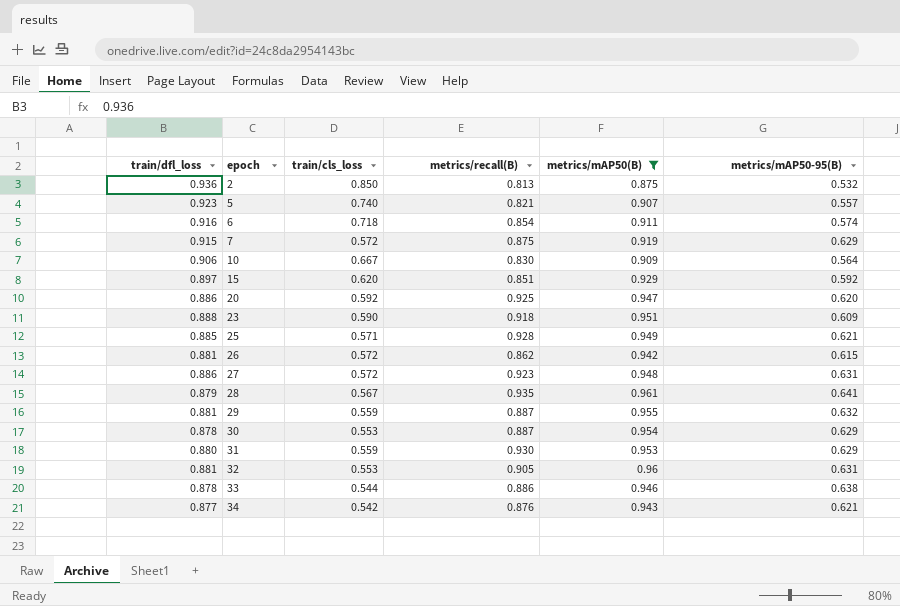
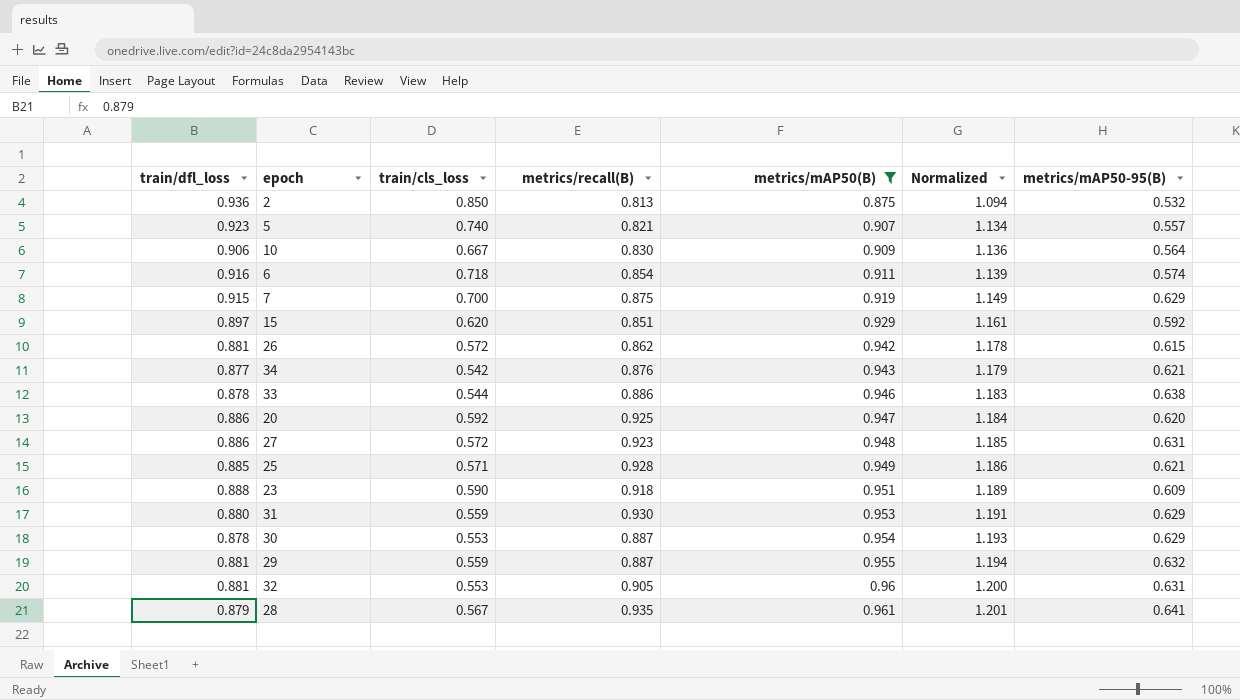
row order: epoch ascending -> metrics/mAP50(B) ascending
column Normalized | formula: none -> [metrics/mAP50(B)] * 1.25
7 | train/cls_loss: 0.572 -> 0.700

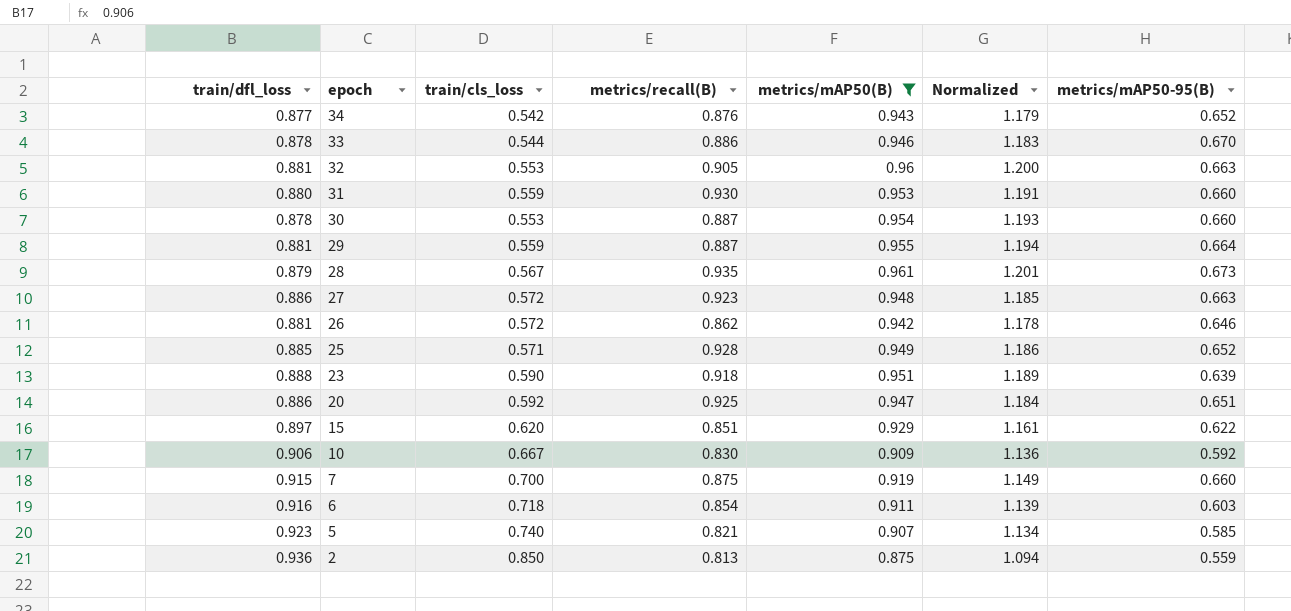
row order: metrics/mAP50(B) ascending -> epoch descending
34 | metrics/mAP50-95(B): 0.621 -> 0.652
33 | metrics/mAP50-95(B): 0.638 -> 0.670
32 | metrics/mAP50-95(B): 0.631 -> 0.663
31 | metrics/mAP50-95(B): 0.629 -> 0.660
30 | metrics/mAP50-95(B): 0.629 -> 0.660
29 | metrics/mAP50-95(B): 0.632 -> 0.664
28 | metrics/mAP50-95(B): 0.641 -> 0.673
27 | metrics/mAP50-95(B): 0.631 -> 0.663
26 | metrics/mAP50-95(B): 0.615 -> 0.646
25 | metrics/mAP50-95(B): 0.621 -> 0.652
23 | metrics/mAP50-95(B): 0.609 -> 0.639
20 | metrics/mAP50-95(B): 0.620 -> 0.651
15 | metrics/mAP50-95(B): 0.592 -> 0.622
10 | metrics/mAP50-95(B): 0.564 -> 0.592
7 | metrics/mAP50-95(B): 0.629 -> 0.660
6 | metrics/mAP50-95(B): 0.574 -> 0.603
5 | metrics/mAP50-95(B): 0.557 -> 0.585
2 | metrics/mAP50-95(B): 0.532 -> 0.559

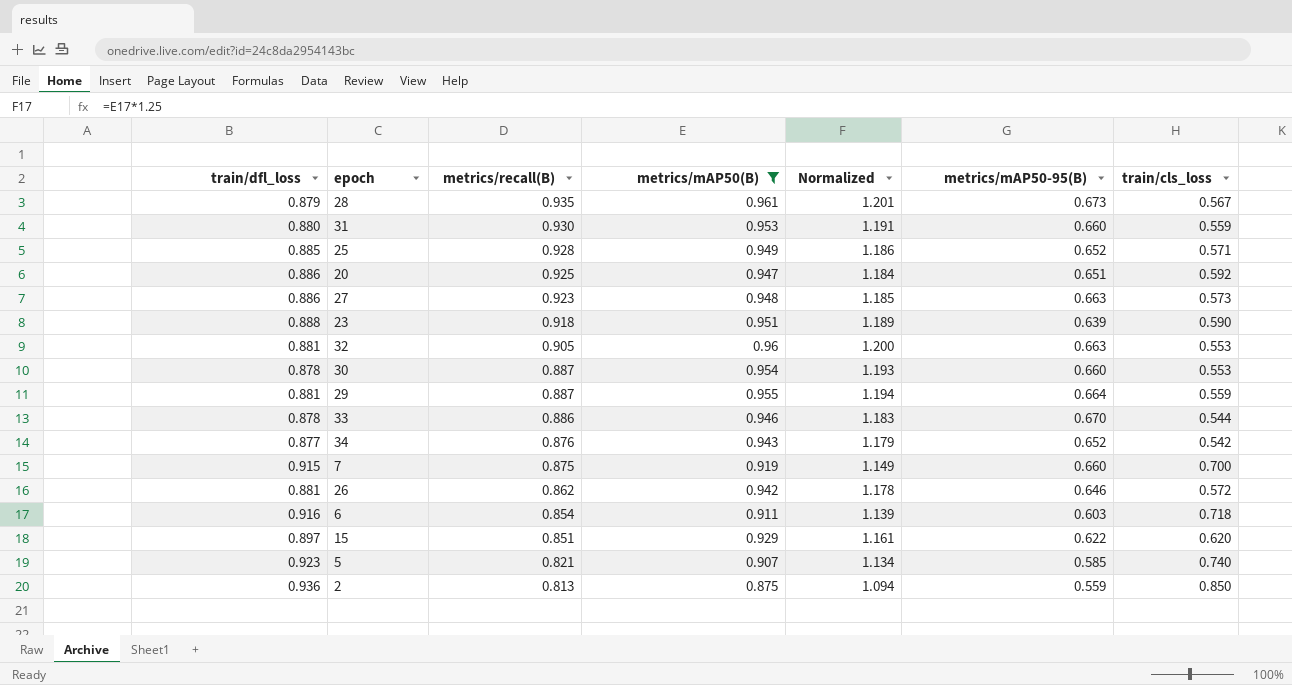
row order: epoch descending -> metrics/recall(B) descending
column train/cls_loss | position: 3 -> 7
row 10: 0.906 | 0.667 | 0.830 | 0.909 | 1.136 | 0.592 -> none
27 | train/cls_loss: 0.572 -> 0.573

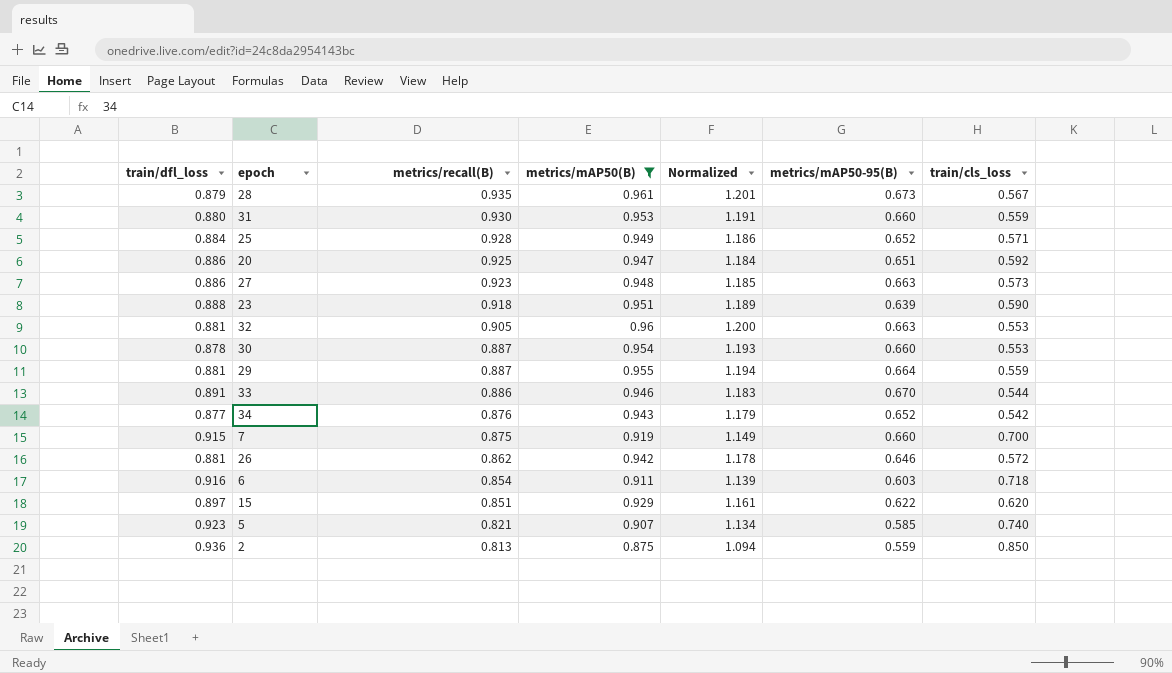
25 | train/dfl_loss: 0.885 -> 0.884
33 | train/dfl_loss: 0.878 -> 0.891

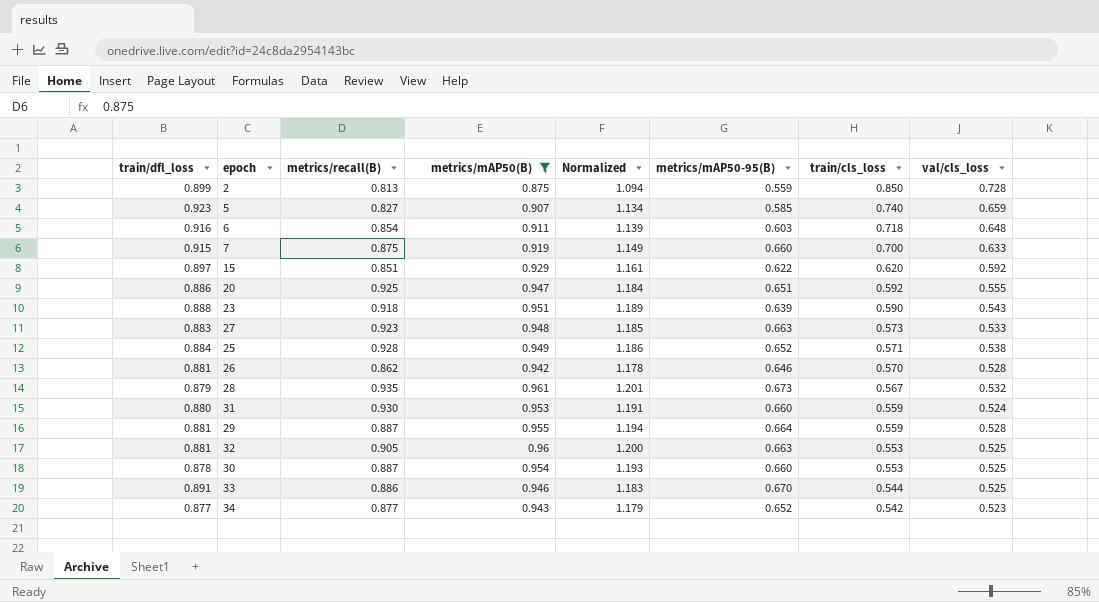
row order: metrics/recall(B) descending -> train/cls_loss descending
column val/cls_loss | position: none -> 8
2 | train/dfl_loss: 0.936 -> 0.899
5 | metrics/recall(B): 0.821 -> 0.827
27 | train/dfl_loss: 0.886 -> 0.883
26 | train/cls_loss: 0.572 -> 0.570
34 | metrics/recall(B): 0.876 -> 0.877

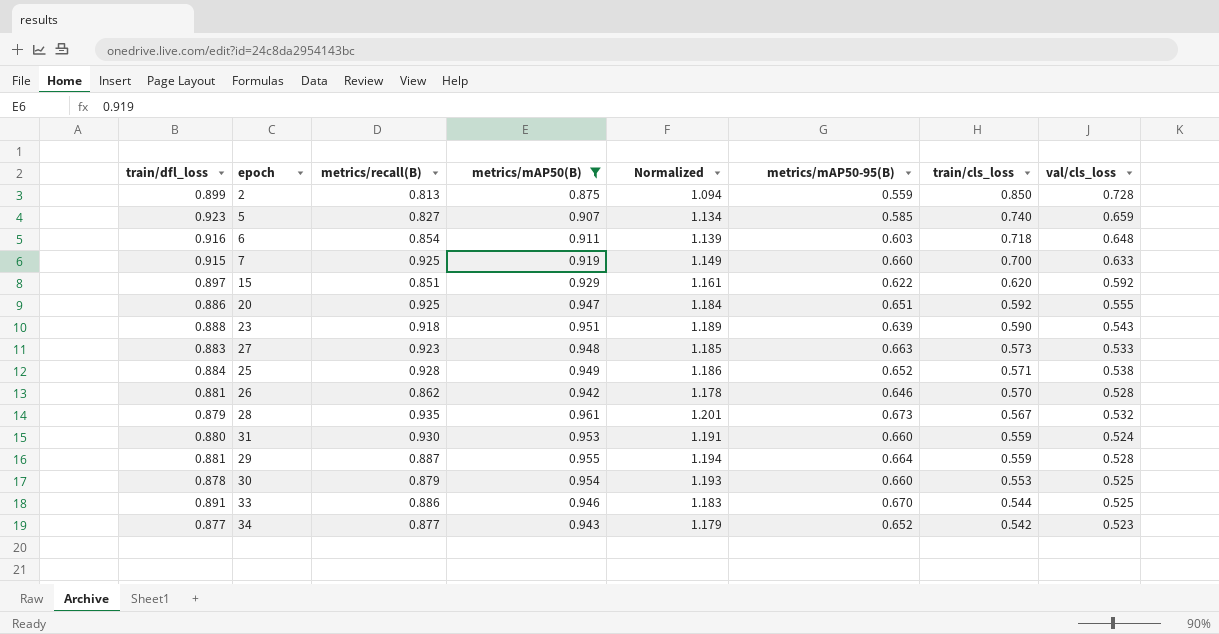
row 32: 0.881 | 0.905 | 0.96 | 1.200 | 0.663 | 0.553 | 0.525 -> none
7 | metrics/recall(B): 0.875 -> 0.925
30 | metrics/recall(B): 0.887 -> 0.879

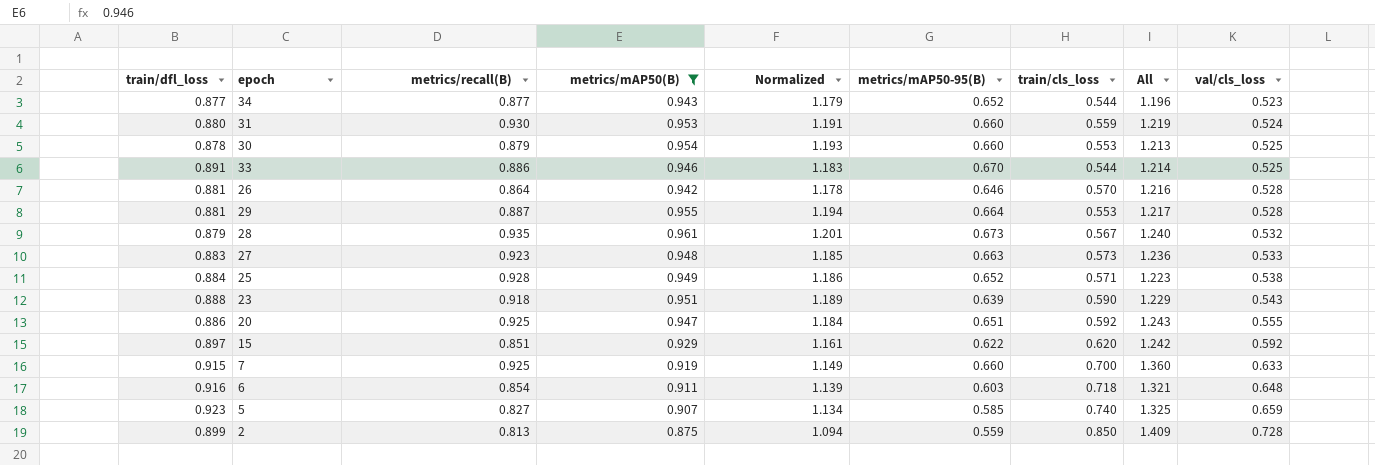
row order: train/cls_loss descending -> val/cls_loss ascending
column All | formula: none -> [metrics/mAP50-95(B)] + [train/cls_loss]
34 | train/cls_loss: 0.542 -> 0.544
26 | metrics/recall(B): 0.862 -> 0.864
29 | train/cls_loss: 0.559 -> 0.553

